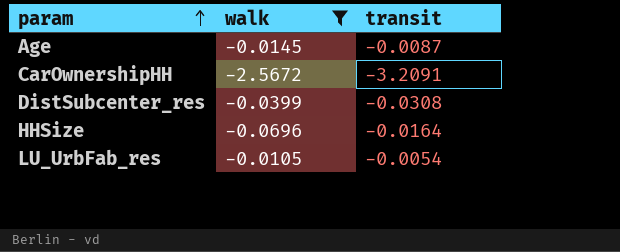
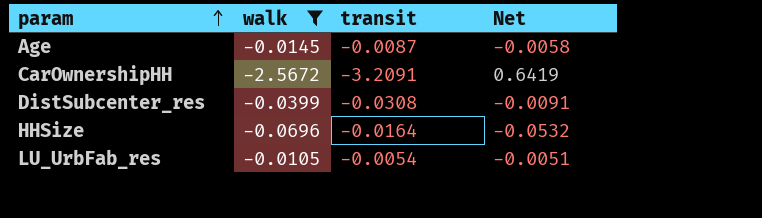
column Net | formula: none -> [walk] - [transit]

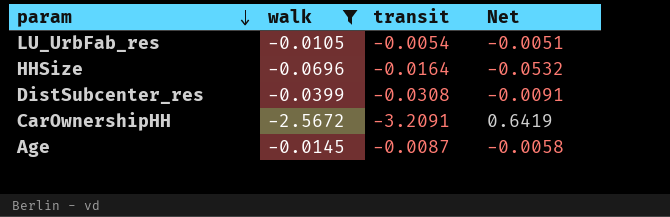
row order: param ascending -> param descending

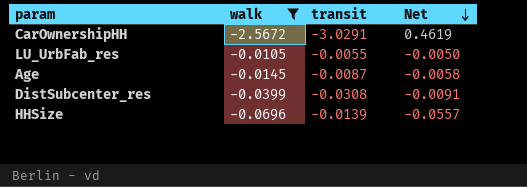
row order: param descending -> Net descending
CarOwnershipHH | transit: -3.2091 -> -3.0291
CarOwnershipHH | Net: 0.6419 -> 0.4619
LU_UrbFab_res | transit: -0.0054 -> -0.0055
LU_UrbFab_res | Net: -0.0051 -> -0.0050
HHSize | transit: -0.0164 -> -0.0139
HHSize | Net: -0.0532 -> -0.0557

